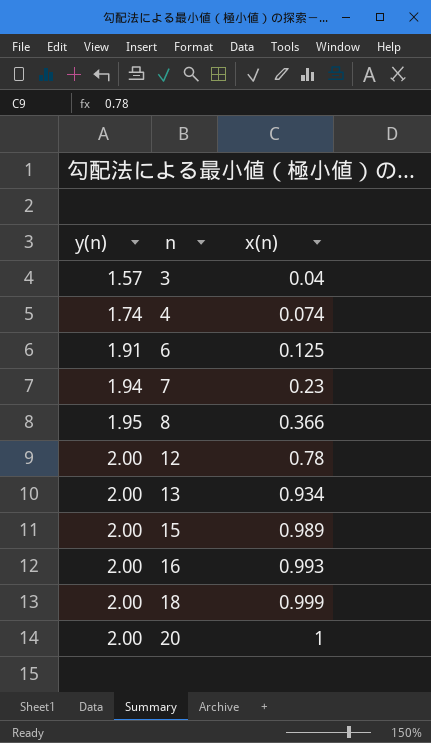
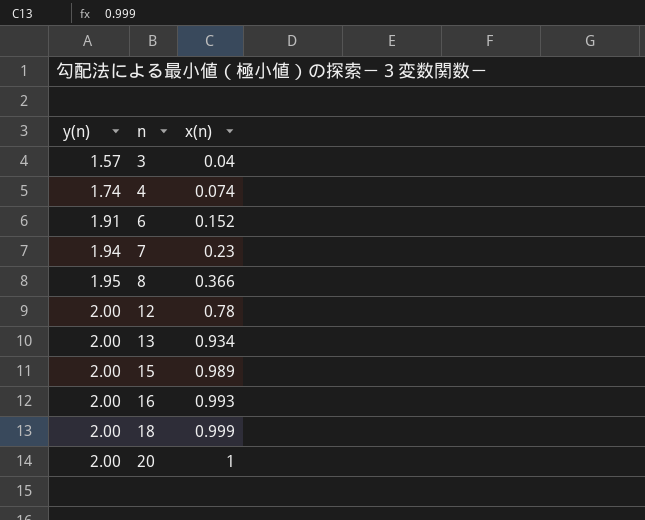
6 | x(n): 0.125 -> 0.152

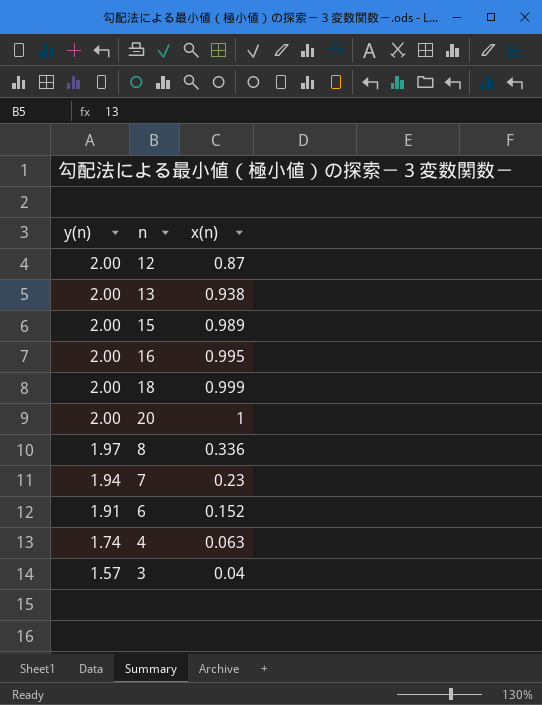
row order: y(n) ascending -> y(n) descending
12 | x(n): 0.78 -> 0.87
13 | x(n): 0.934 -> 0.938
16 | x(n): 0.993 -> 0.995
8 | y(n): 1.95 -> 1.97
8 | x(n): 0.366 -> 0.336
4 | x(n): 0.074 -> 0.063

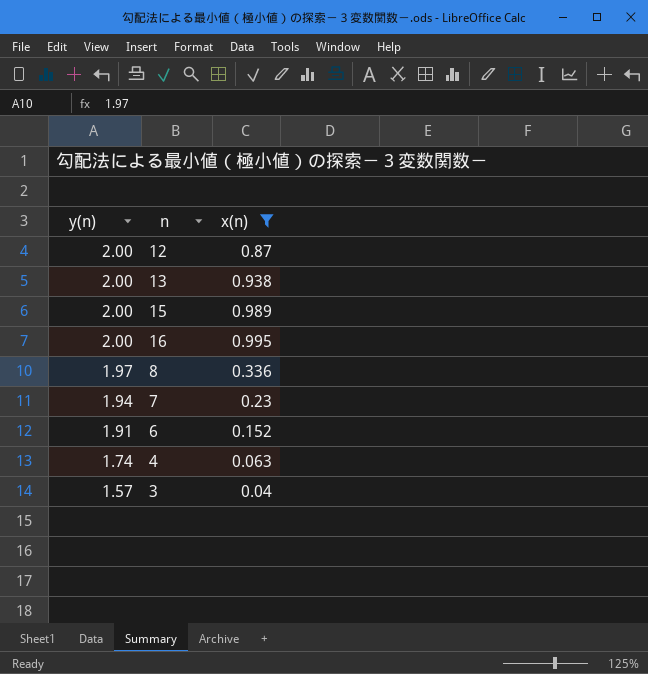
filter: none -> x(n) <= 0.995

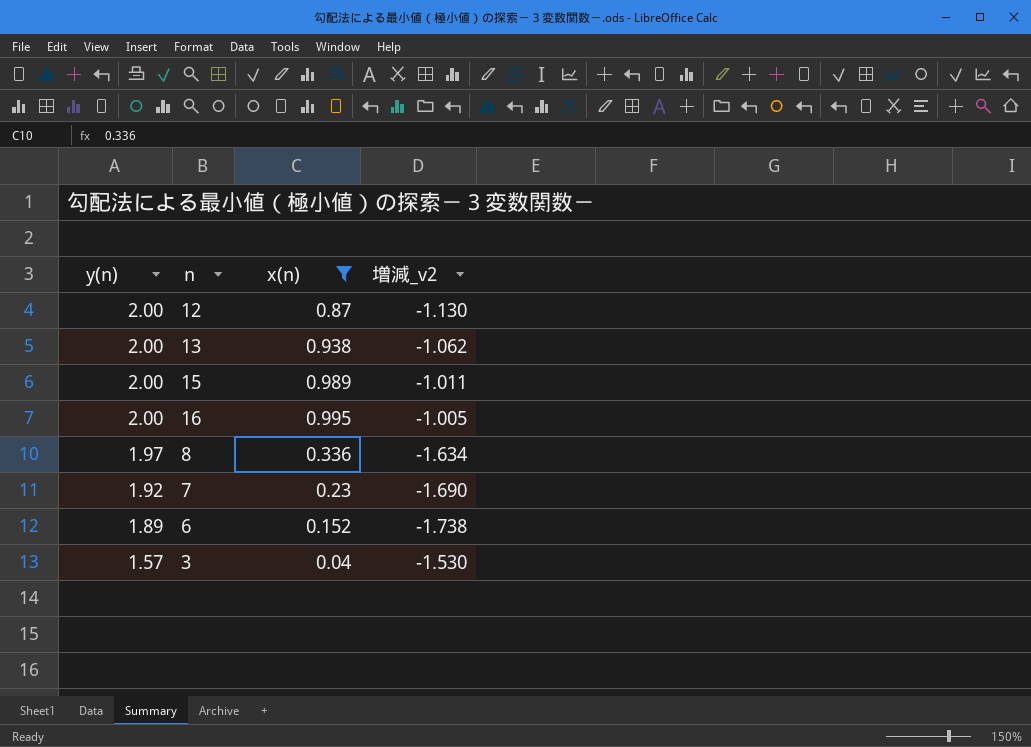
column 増減_v2 | formula: none -> [x(n)] - [y(n)]
row 4: 1.74 | 0.063 -> none
7 | y(n): 1.94 -> 1.92
6 | y(n): 1.91 -> 1.89

